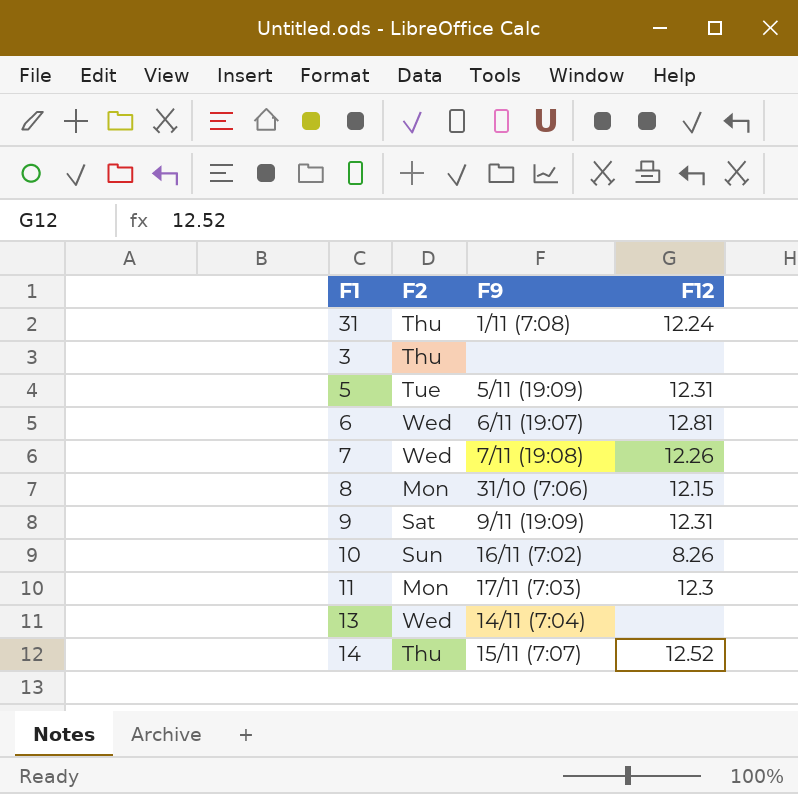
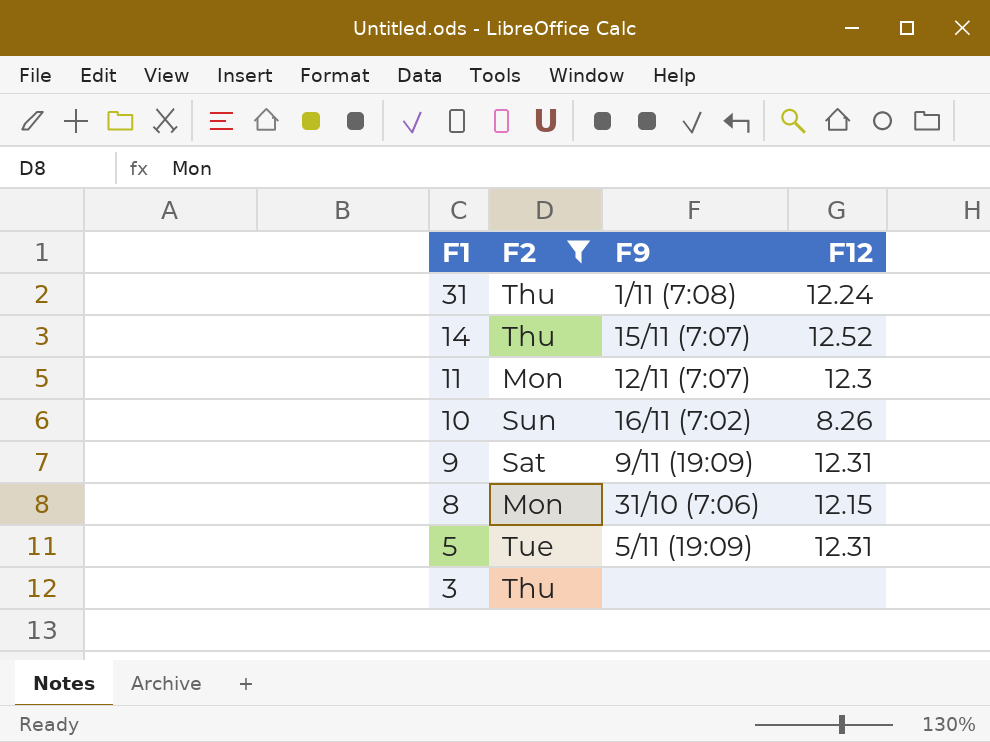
filter: none -> F2 != Wed
row order: none -> F1 descending
11 | F9: 17/11 (7:03) -> 12/11 (7:07)

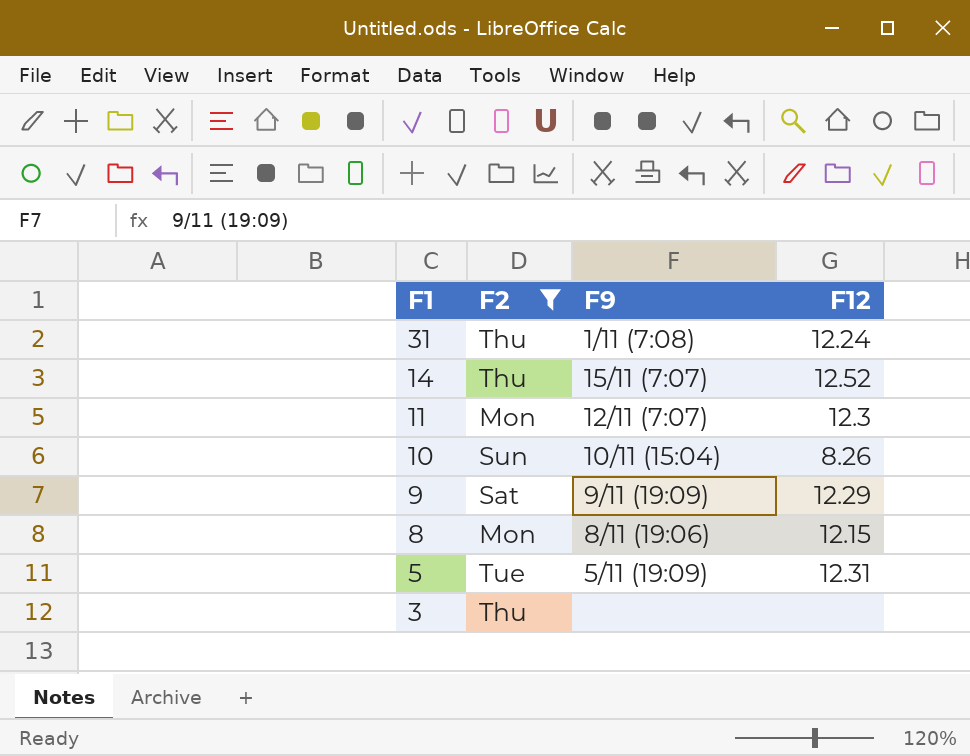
10 | F9: 16/11 (7:02) -> 10/11 (15:04)
9 | F12: 12.31 -> 12.29
8 | F9: 31/10 (7:06) -> 8/11 (19:06)

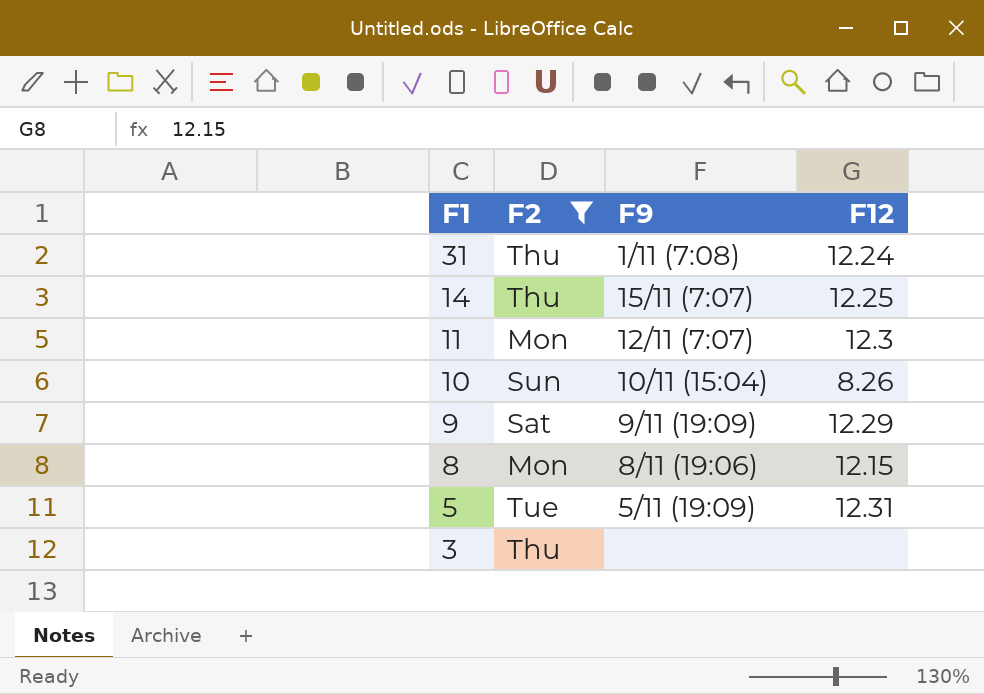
14 | F12: 12.52 -> 12.25

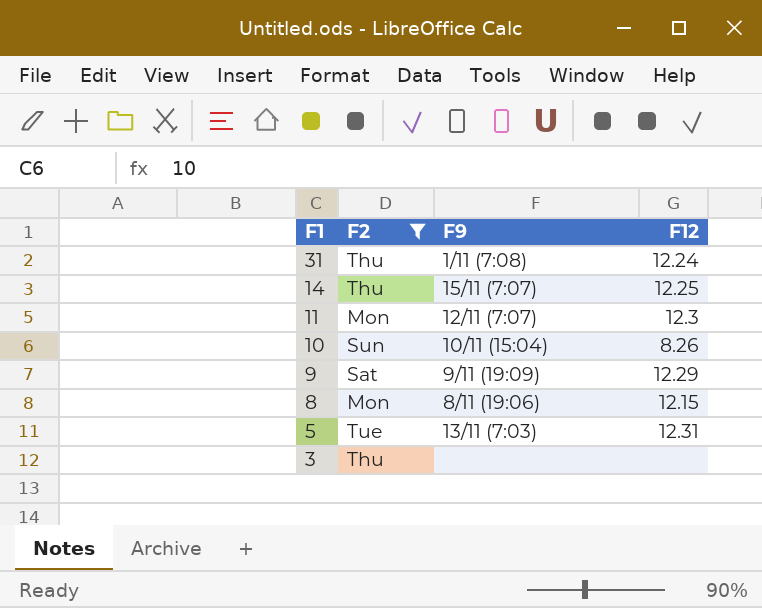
5 | F9: 5/11 (19:09) -> 13/11 (7:03)

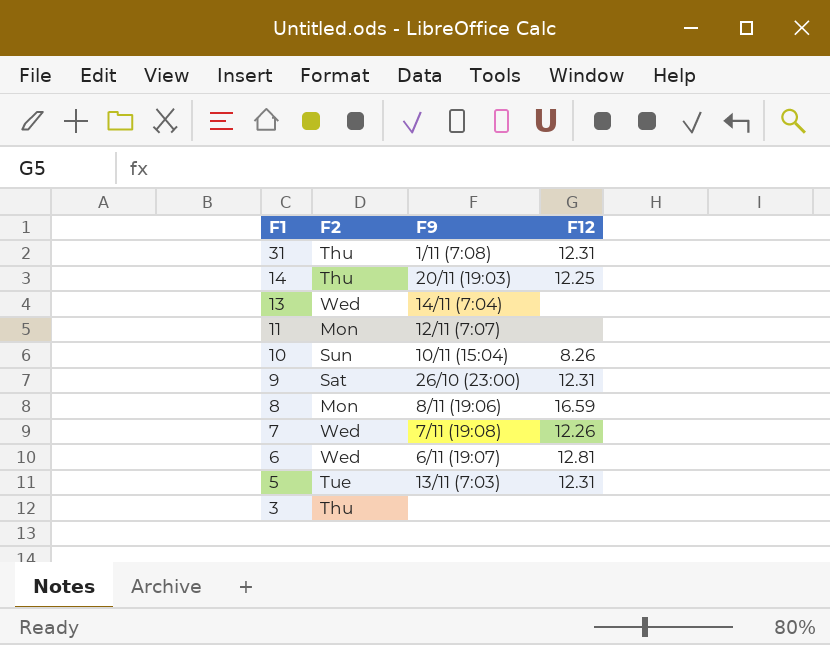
filter: F2 != Wed -> none
31 | F12: 12.24 -> 12.31
14 | F9: 15/11 (7:07) -> 20/11 (19:03)
11 | F12: 12.3 -> none
9 | F9: 9/11 (19:09) -> 26/10 (23:00)
9 | F12: 12.29 -> 12.31
8 | F12: 12.15 -> 16.59

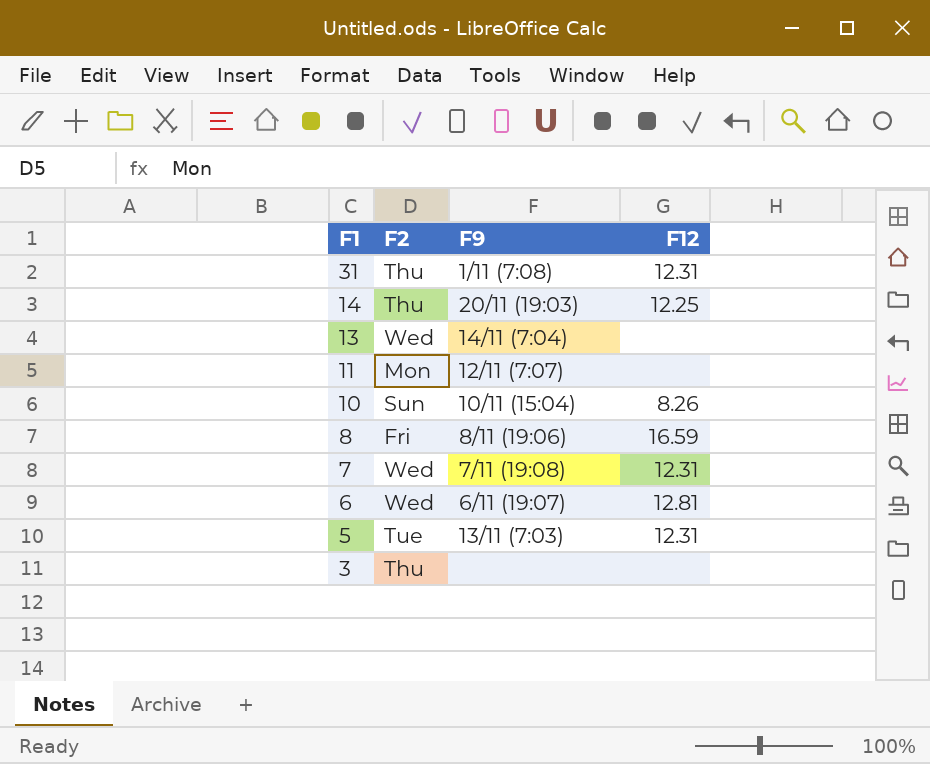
row 9: Sat | 26/10 (23:00) | 12.31 -> none
8 | F2: Mon -> Fri
7 | F12: 12.26 -> 12.31

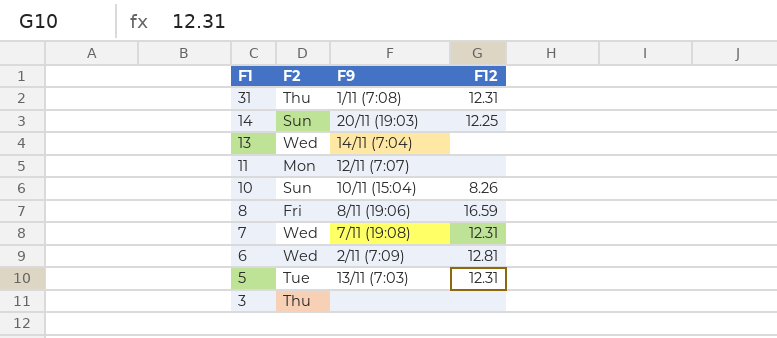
14 | F2: Thu -> Sun
6 | F9: 6/11 (19:07) -> 2/11 (7:09)

